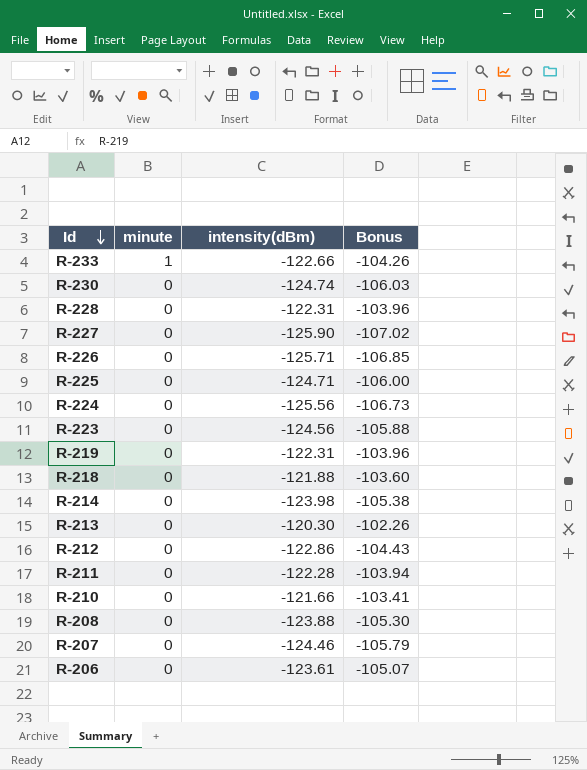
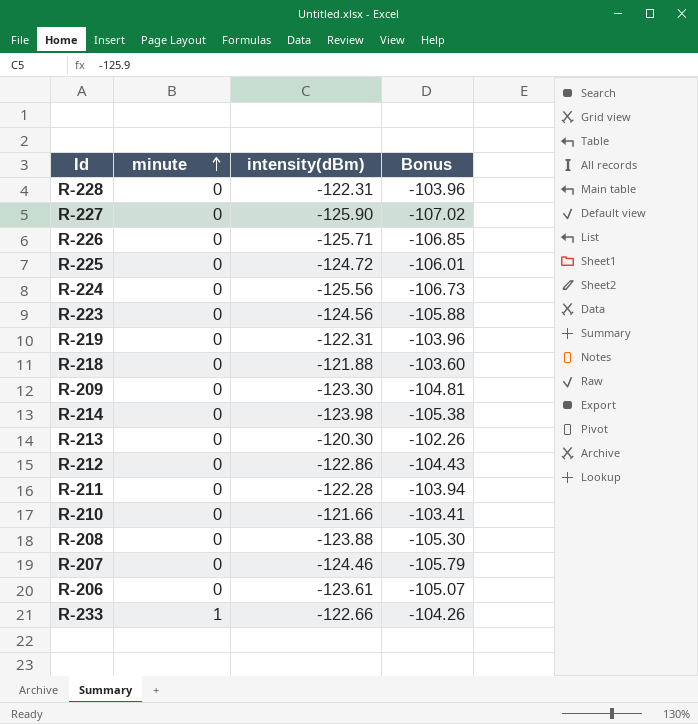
row order: Id descending -> minute ascending
row R-230: 0 | -124.74 | -106.03 -> none
R-225 | intensity(dBm): -124.71 -> -124.72
R-225 | Bonus: -106.00 -> -106.01
row R-209: none -> 0 | -123.30 | -104.81

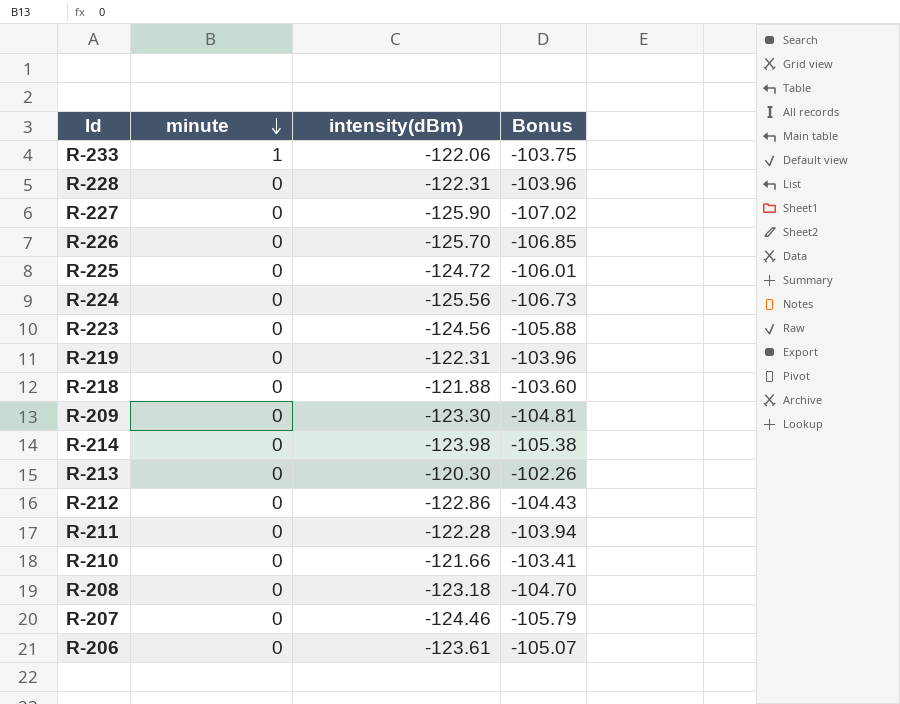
row order: minute ascending -> minute descending
R-233 | intensity(dBm): -122.66 -> -122.06
R-233 | Bonus: -104.26 -> -103.75
R-226 | intensity(dBm): -125.71 -> -125.70
R-208 | intensity(dBm): -123.88 -> -123.18
R-208 | Bonus: -105.30 -> -104.70

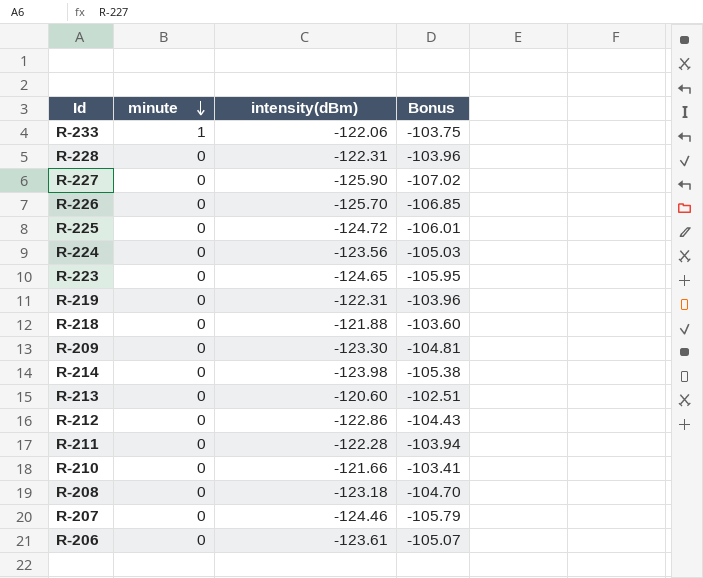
R-224 | intensity(dBm): -125.56 -> -123.56
R-224 | Bonus: -106.73 -> -105.03
R-223 | intensity(dBm): -124.56 -> -124.65
R-223 | Bonus: -105.88 -> -105.95
R-213 | intensity(dBm): -120.30 -> -120.60
R-213 | Bonus: -102.26 -> -102.51

